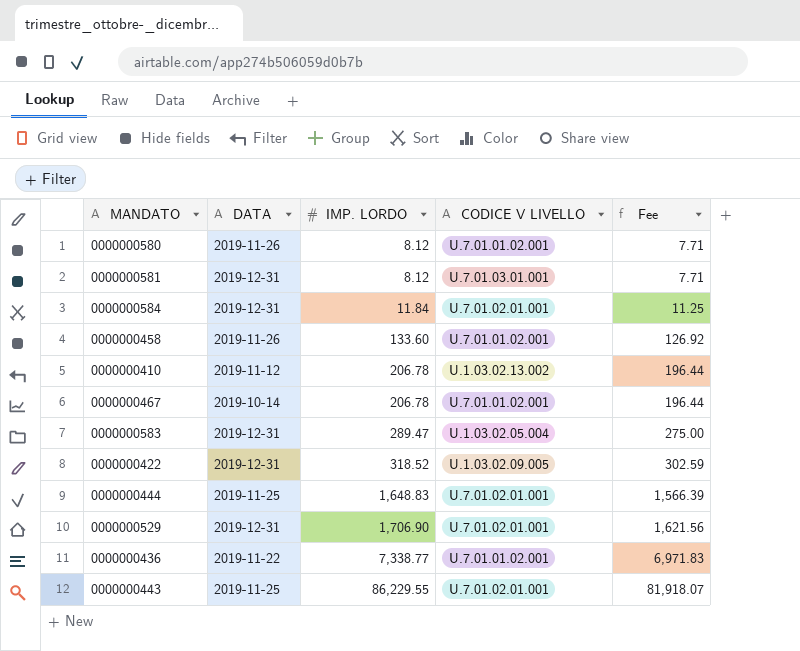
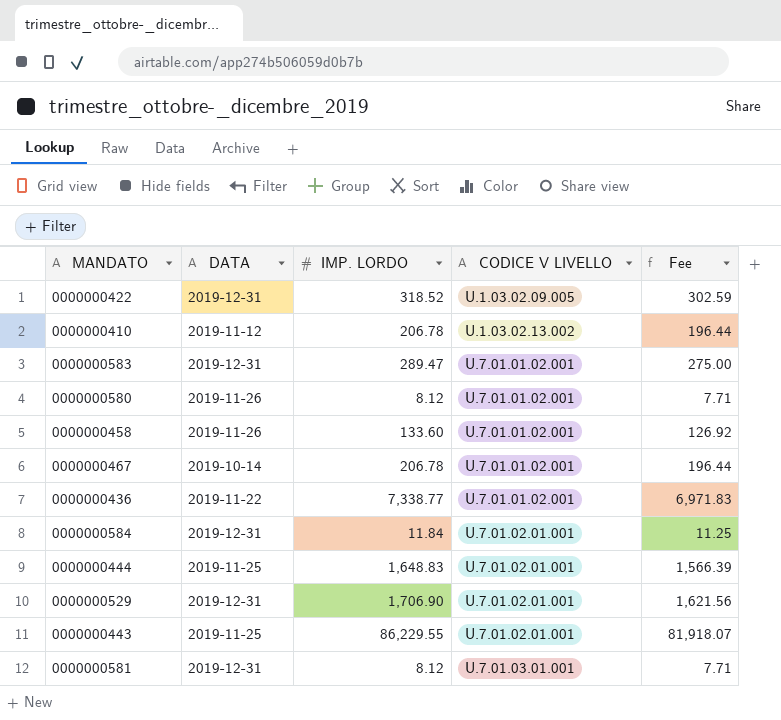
row order: IMP. LORDO ascending -> CODICE V LIVELLO ascending
0000000583 | CODICE V LIVELLO: U.1.03.02.05.004 -> U.7.01.01.02.001

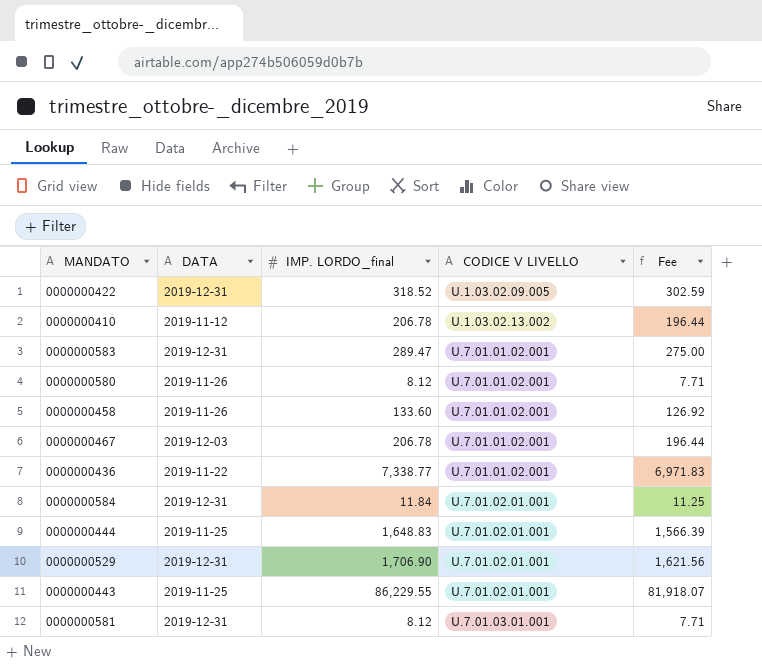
column name: IMP. LORDO -> IMP. LORDO_final
0000000467 | DATA: 2019-10-14 -> 2019-12-03

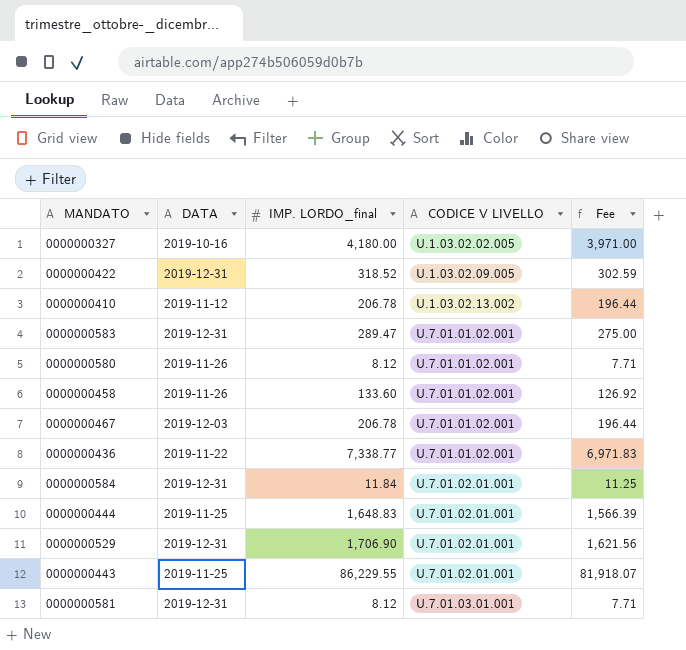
row 0000000327: none -> 2019-10-16 | 4,180.00 | U.1.03.02.02.005 | 3,971.00

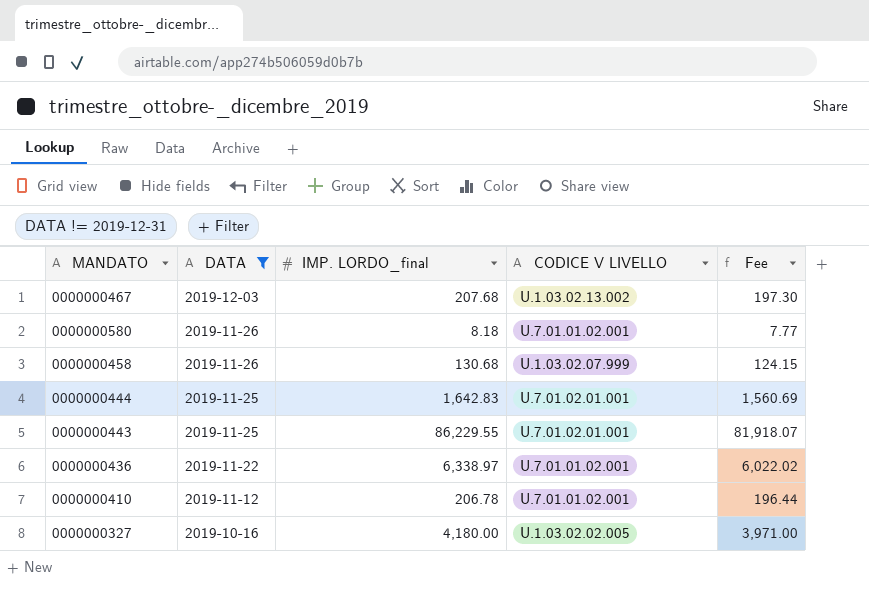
filter: none -> DATA != 2019-12-31
row order: CODICE V LIVELLO ascending -> DATA descending
0000000467 | IMP. LORDO_final: 206.78 -> 207.68
0000000467 | CODICE V LIVELLO: U.7.01.01.02.001 -> U.1.03.02.13.002
0000000467 | Fee: 196.44 -> 197.30
0000000580 | IMP. LORDO_final: 8.12 -> 8.18
0000000580 | Fee: 7.71 -> 7.77
0000000458 | IMP. LORDO_final: 133.60 -> 130.68
0000000458 | CODICE V LIVELLO: U.7.01.01.02.001 -> U.1.03.02.07.999
0000000458 | Fee: 126.92 -> 124.15
0000000444 | IMP. LORDO_final: 1,648.83 -> 1,642.83
0000000444 | Fee: 1,566.39 -> 1,560.69
0000000436 | IMP. LORDO_final: 7,338.77 -> 6,338.97
0000000436 | Fee: 6,971.83 -> 6,022.02
0000000410 | CODICE V LIVELLO: U.1.03.02.13.002 -> U.7.01.01.02.001

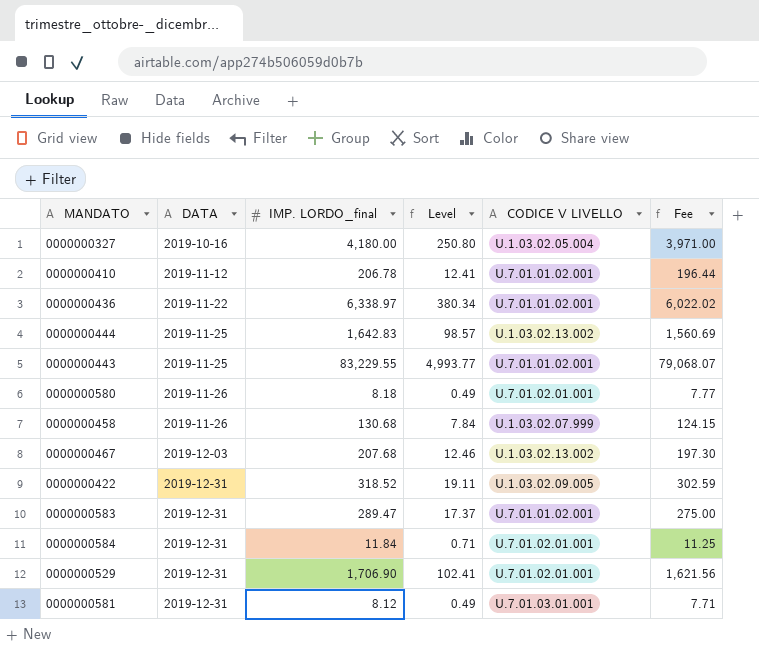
filter: DATA != 2019-12-31 -> none
row order: DATA descending -> DATA ascending
column Level | formula: none -> [IMP. LORDO_final] * 0.06
0000000327 | CODICE V LIVELLO: U.1.03.02.02.005 -> U.1.03.02.05.004
0000000444 | CODICE V LIVELLO: U.7.01.02.01.001 -> U.1.03.02.13.002
0000000443 | IMP. LORDO_final: 86,229.55 -> 83,229.55
0000000443 | CODICE V LIVELLO: U.7.01.02.01.001 -> U.7.01.01.02.001
0000000443 | Fee: 81,918.07 -> 79,068.07
0000000580 | CODICE V LIVELLO: U.7.01.01.02.001 -> U.7.01.02.01.001

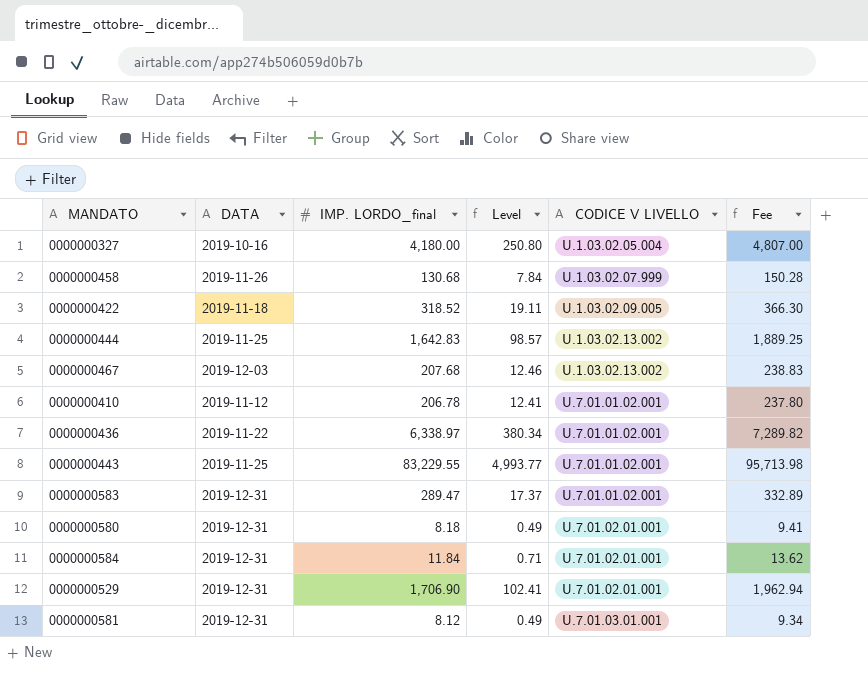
row order: DATA ascending -> CODICE V LIVELLO ascending
column Fee | formula: [IMP. LORDO_final] * 0.95 -> [IMP. LORDO_final] * 1.15
0000000422 | DATA: 2019-12-31 -> 2019-11-18
0000000580 | DATA: 2019-11-26 -> 2019-12-31

